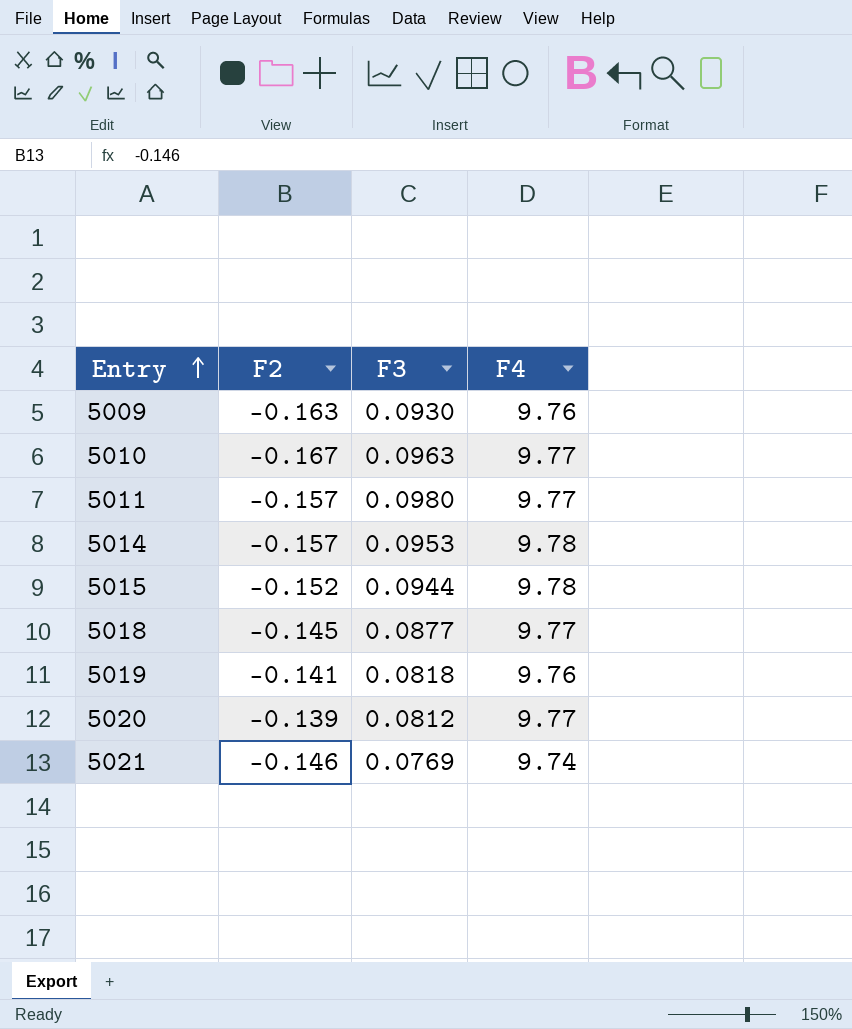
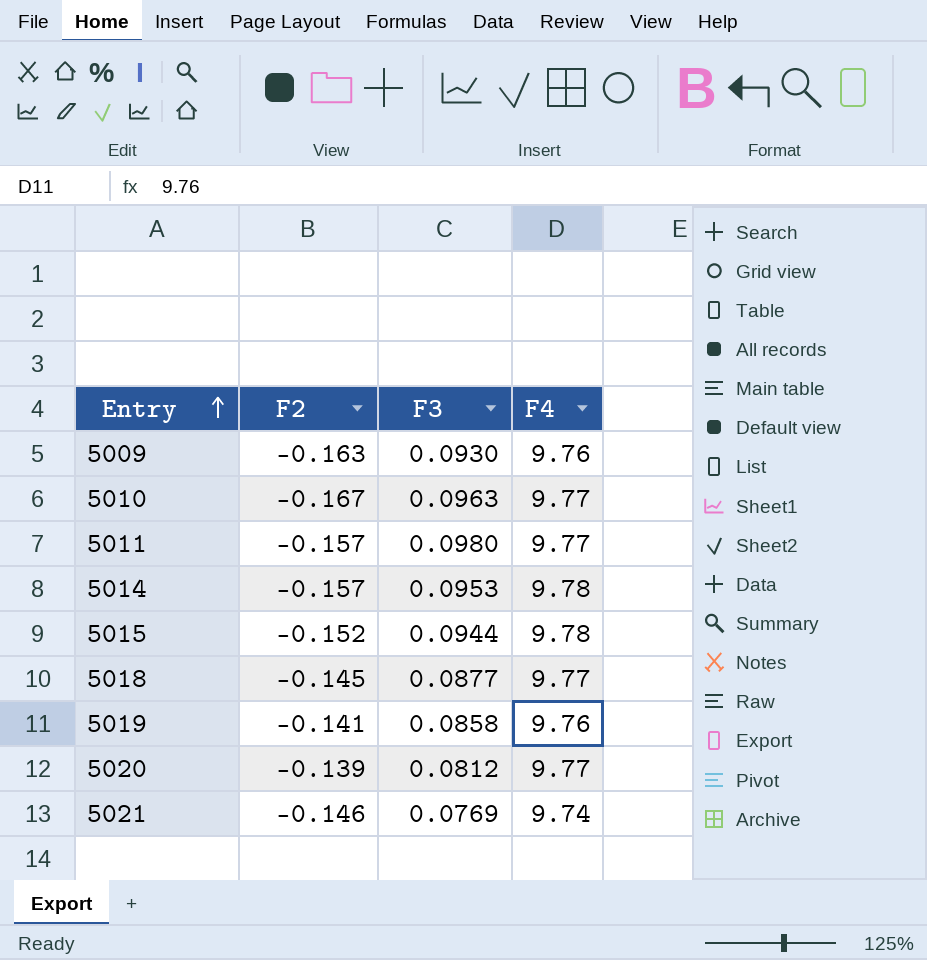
5019 | F3: 0.0818 -> 0.0858

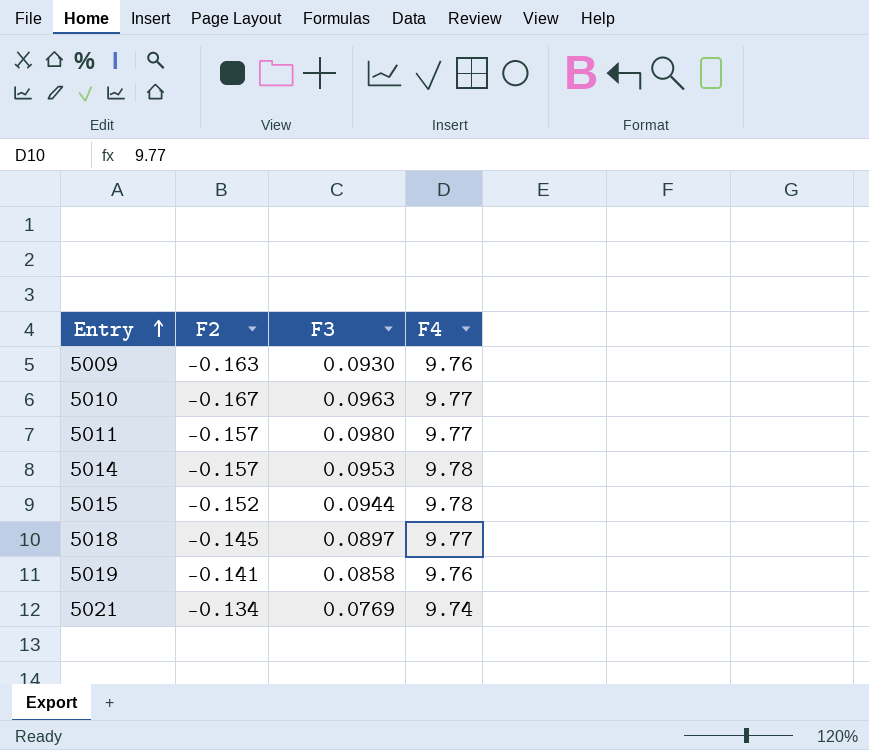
row 5020: -0.139 | 0.0812 | 9.77 -> none
5018 | F3: 0.0877 -> 0.0897
5021 | F2: -0.146 -> -0.134

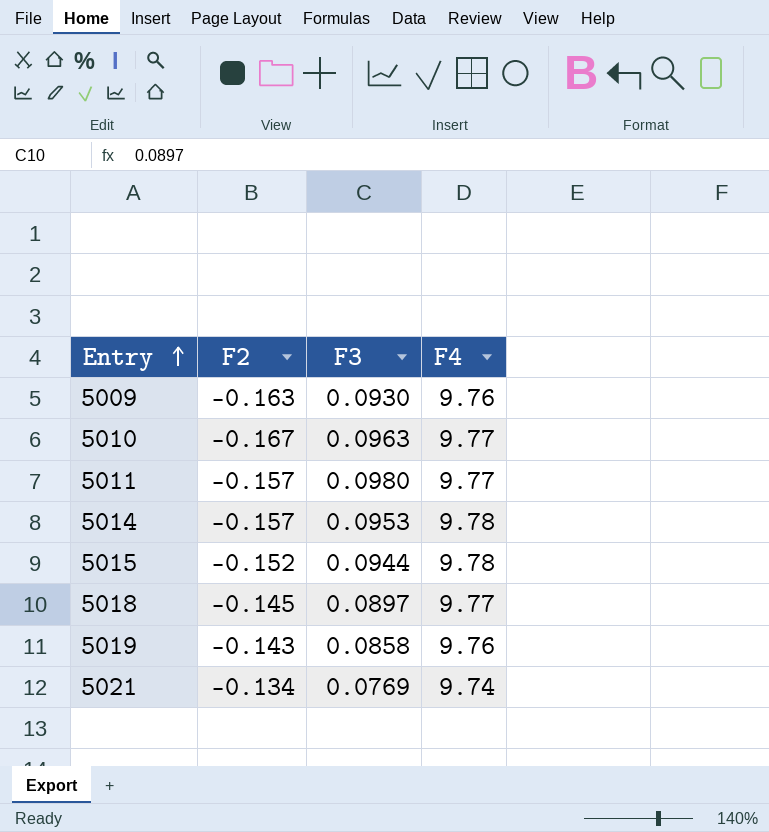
5019 | F2: -0.141 -> -0.143

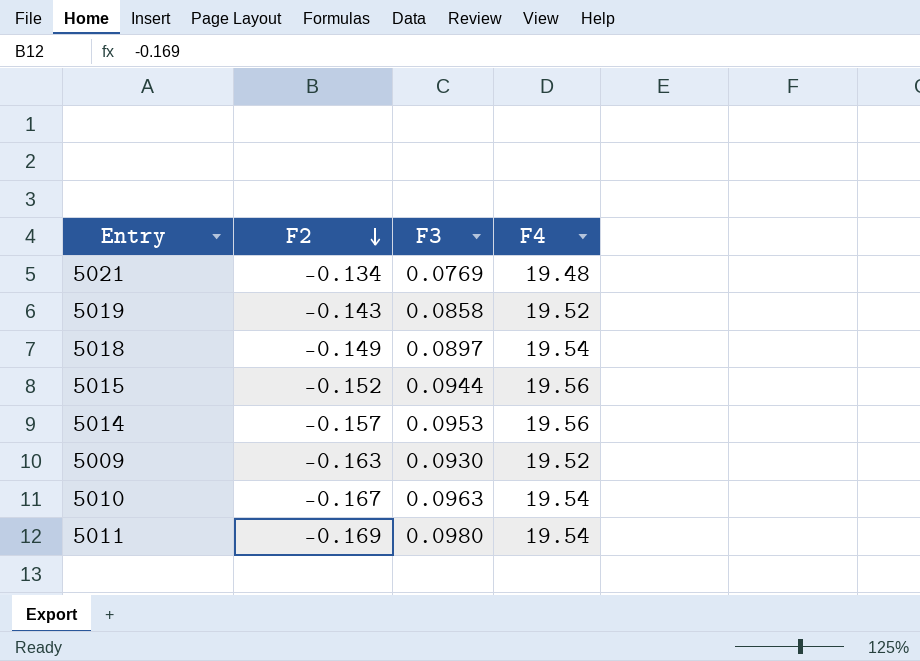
row order: Entry ascending -> F2 descending
5021 | F4: 9.74 -> 19.48
5019 | F4: 9.76 -> 19.52
5018 | F2: -0.145 -> -0.149
5018 | F4: 9.77 -> 19.54
5015 | F4: 9.78 -> 19.56
5014 | F4: 9.78 -> 19.56
5009 | F4: 9.76 -> 19.52
5010 | F4: 9.77 -> 19.54
5011 | F2: -0.157 -> -0.169
5011 | F4: 9.77 -> 19.54

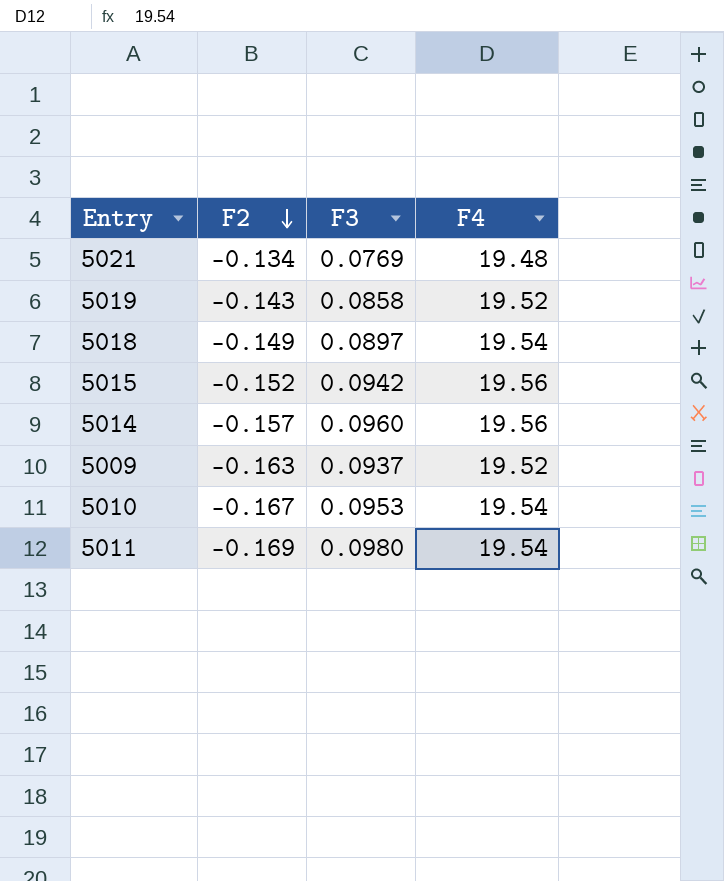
5015 | F3: 0.0944 -> 0.0942
5014 | F3: 0.0953 -> 0.0960
5009 | F3: 0.0930 -> 0.0937
5010 | F3: 0.0963 -> 0.0953

